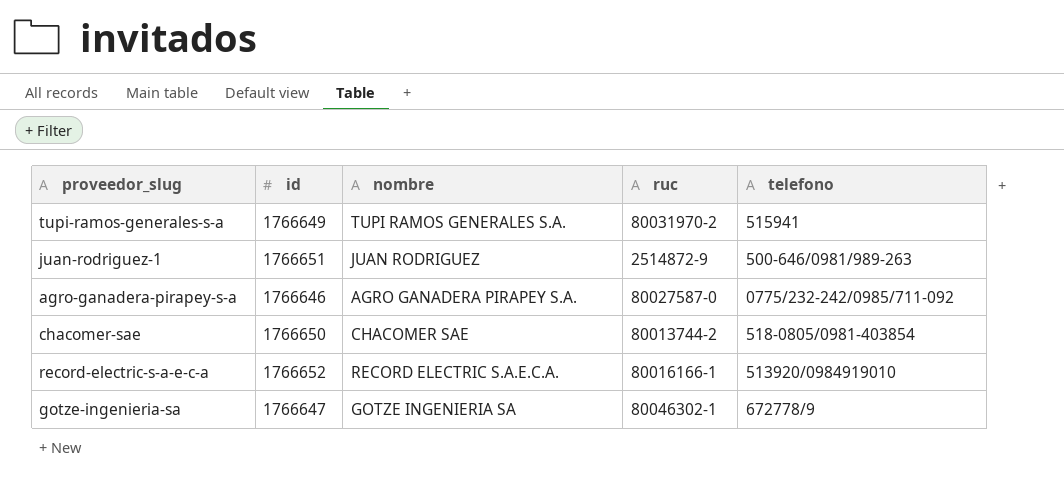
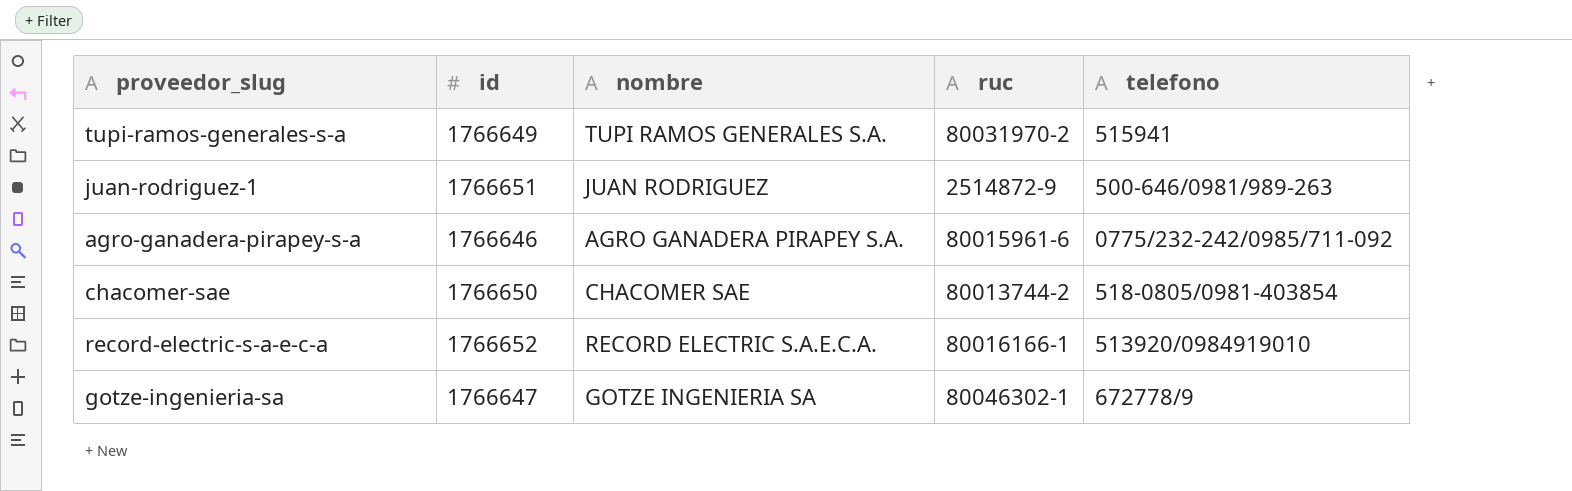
agro-ganadera-pirapey-s-a | ruc: 80027587-0 -> 80015961-6

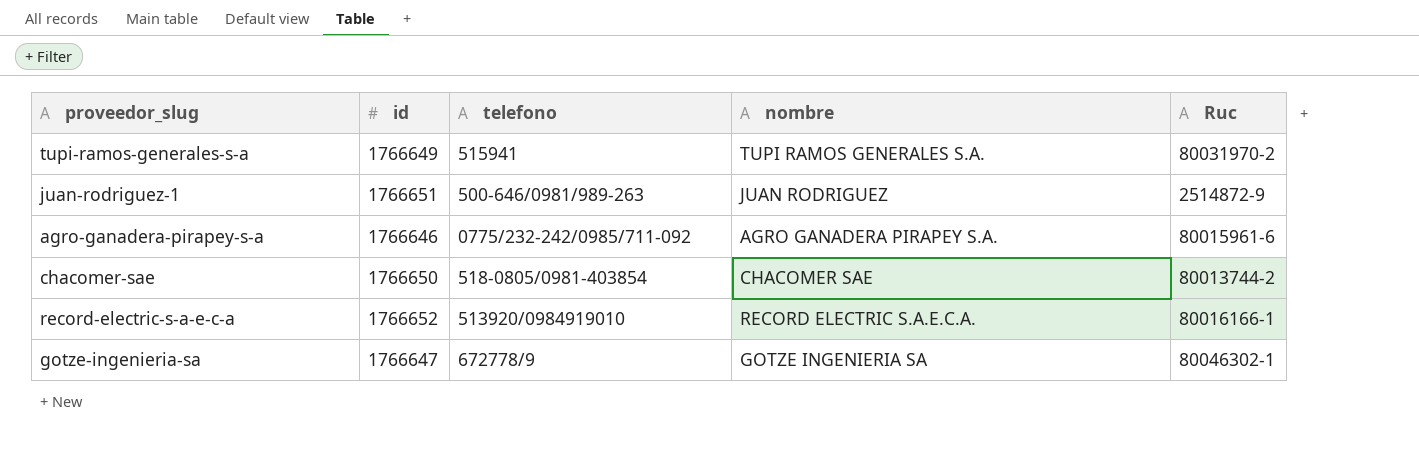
column telefono | position: 5 -> 3
column name: ruc -> Ruc

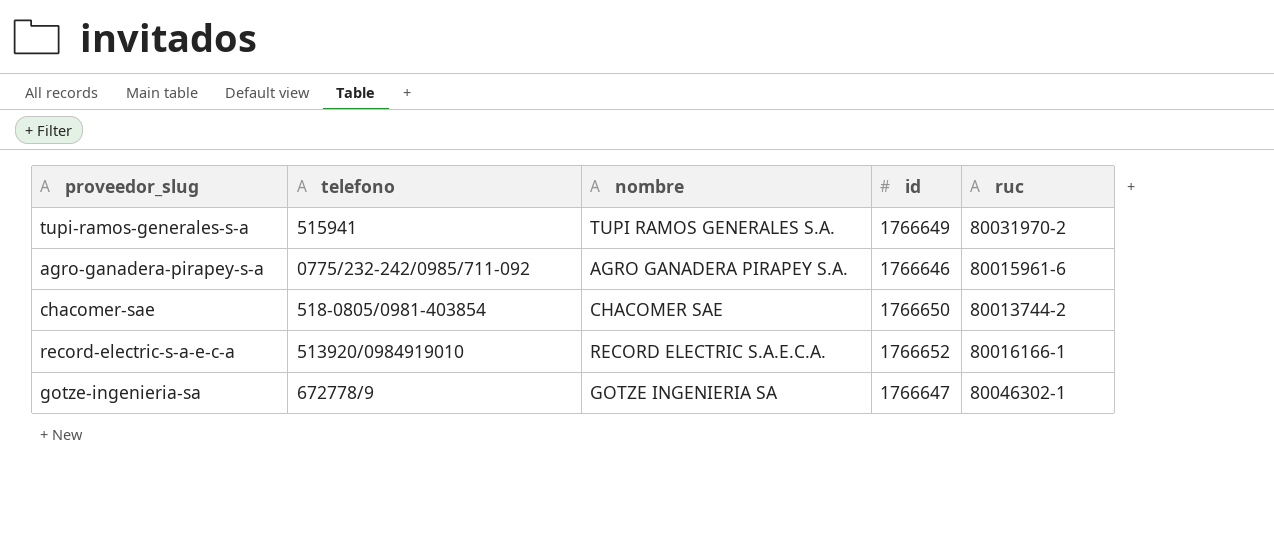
column id | position: 2 -> 4
column name: Ruc -> ruc
row juan-rodriguez-1: 1766651 | 500-646/0981/989-263 | JUAN RODRIGUEZ | 2514872-9 -> none

